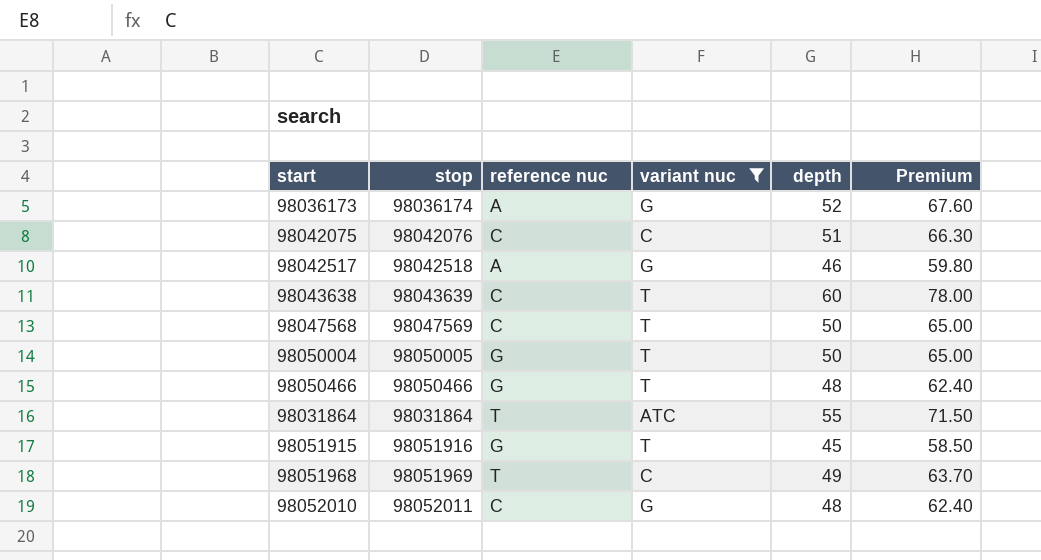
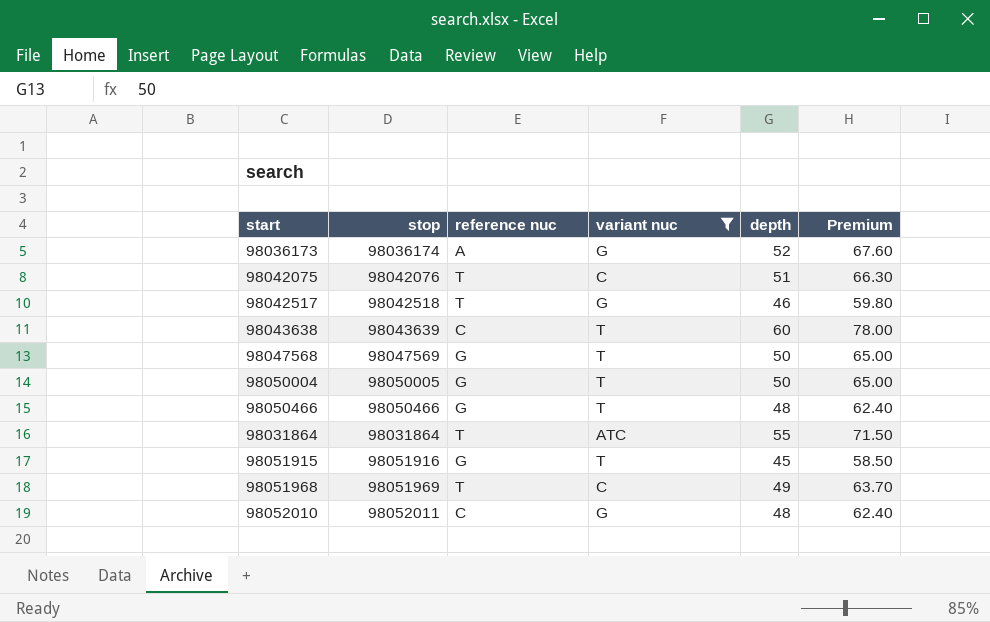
98042075 | reference nuc: C -> T
98042517 | reference nuc: A -> T
98047568 | reference nuc: C -> G

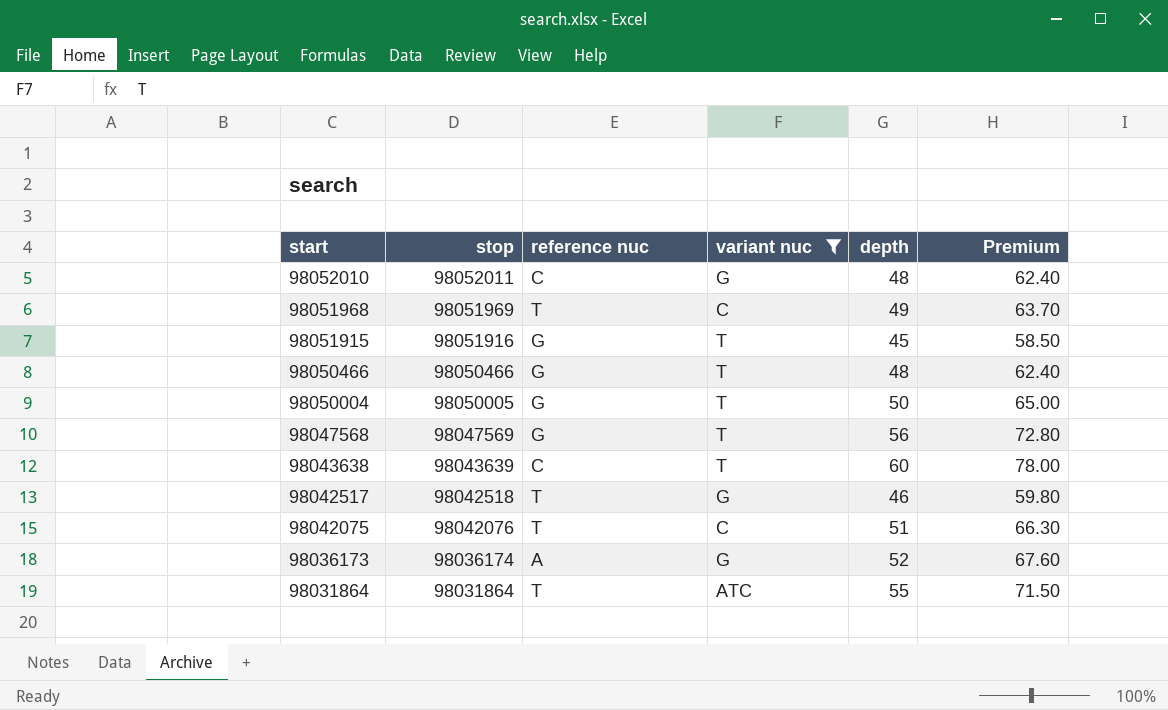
row order: none -> start descending
98047568 | depth: 50 -> 56
98047568 | Premium: 65.00 -> 72.80

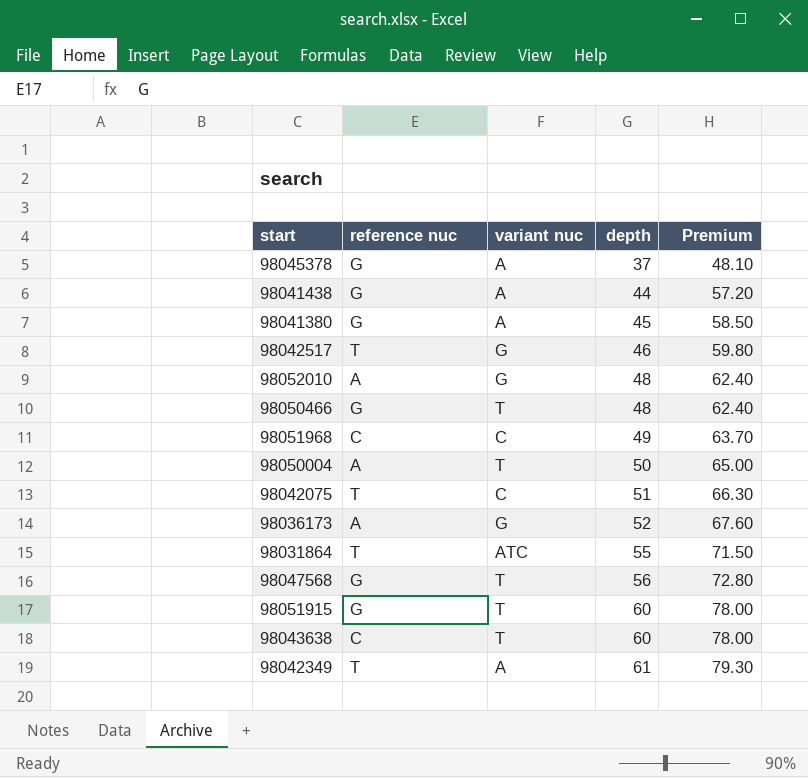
filter: variant nuc != A -> none
row order: start descending -> depth ascending
column stop | position: 2 -> none
98052010 | reference nuc: C -> A
98051968 | reference nuc: T -> C
98050004 | reference nuc: G -> A
98051915 | depth: 45 -> 60
98051915 | Premium: 58.50 -> 78.00

